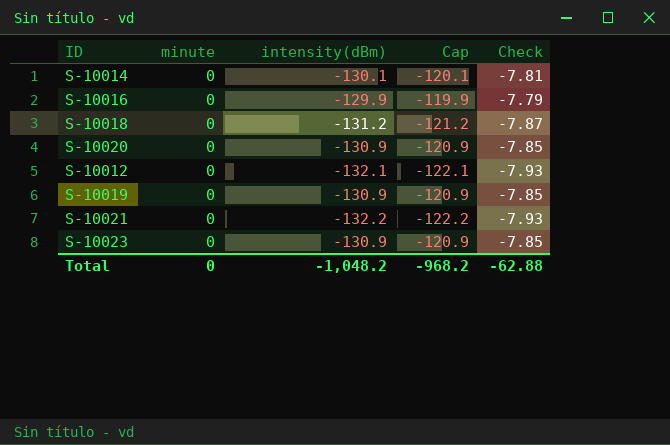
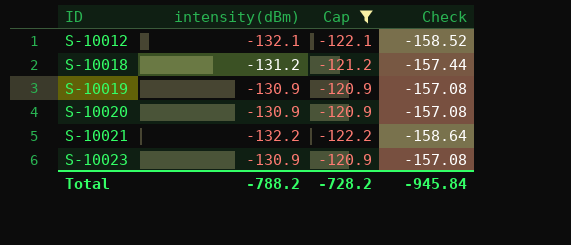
filter: none -> Cap <= -120.9
row order: none -> ID ascending
column minute | position: 2 -> none
column Check | formula: [intensity(dBm)] * 0.06 -> [intensity(dBm)] * 1.2
Total | intensity(dBm): -1,048.2 -> -788.2
Total | Cap: -968.2 -> -728.2
Total | Check: -62.88 -> -945.84

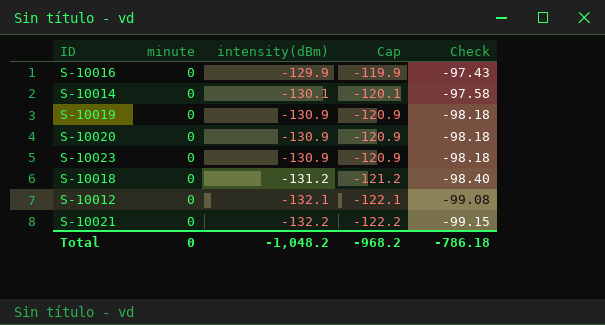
filter: Cap <= -120.9 -> none
row order: ID ascending -> intensity(dBm) descending
column minute | position: none -> 2
column Check | formula: [intensity(dBm)] * 1.2 -> [intensity(dBm)] * 0.75
Total | intensity(dBm): -788.2 -> -1,048.2
Total | Cap: -728.2 -> -968.2
Total | Check: -945.84 -> -786.18

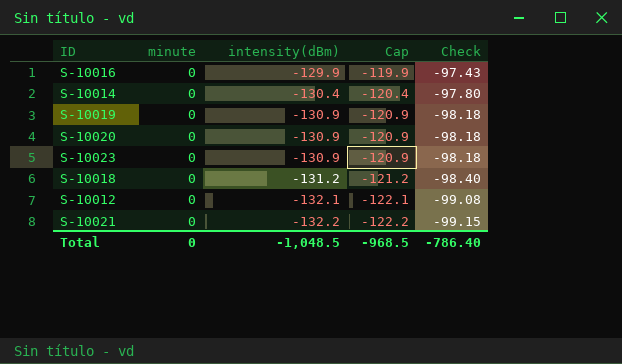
S-10014 | intensity(dBm): -130.1 -> -130.4
S-10014 | Cap: -120.1 -> -120.4
S-10014 | Check: -97.58 -> -97.80
Total | intensity(dBm): -1,048.2 -> -1,048.5
Total | Cap: -968.2 -> -968.5
Total | Check: -786.18 -> -786.40

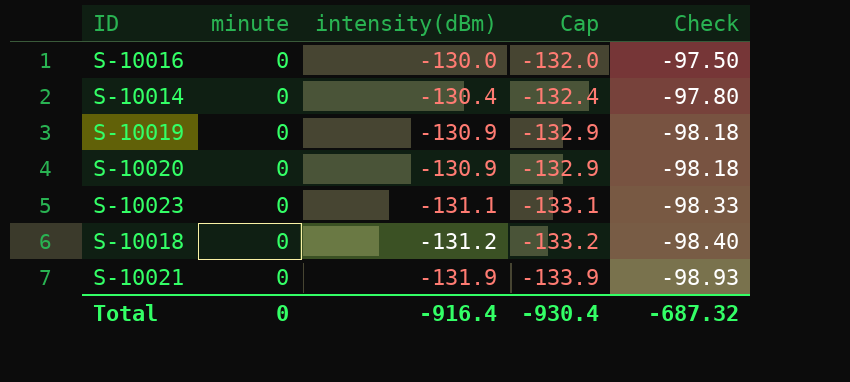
column Cap | formula: [intensity(dBm)] + 10 -> [intensity(dBm)] - 2
row S-10012: 0 | -132.1 | -122.1 | -99.08 -> none
S-10016 | intensity(dBm): -129.9 -> -130.0
S-10016 | Check: -97.43 -> -97.50
S-10023 | intensity(dBm): -130.9 -> -131.1
S-10023 | Check: -98.18 -> -98.33
S-10021 | intensity(dBm): -132.2 -> -131.9
S-10021 | Check: -99.15 -> -98.93
Total | intensity(dBm): -1,048.5 -> -916.4
Total | Cap: -968.5 -> -930.4
Total | Check: -786.40 -> -687.32

